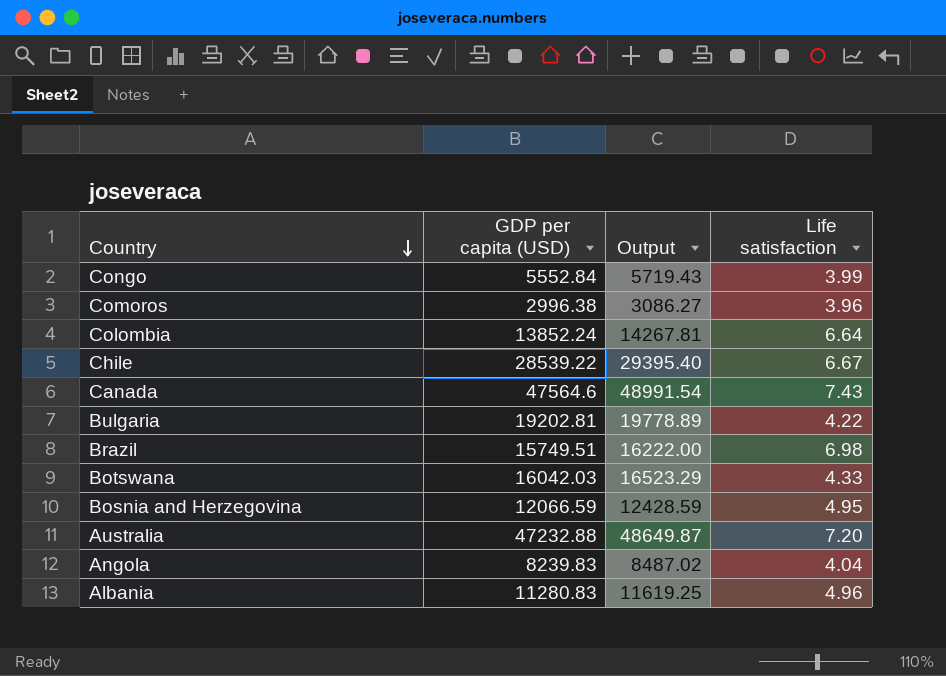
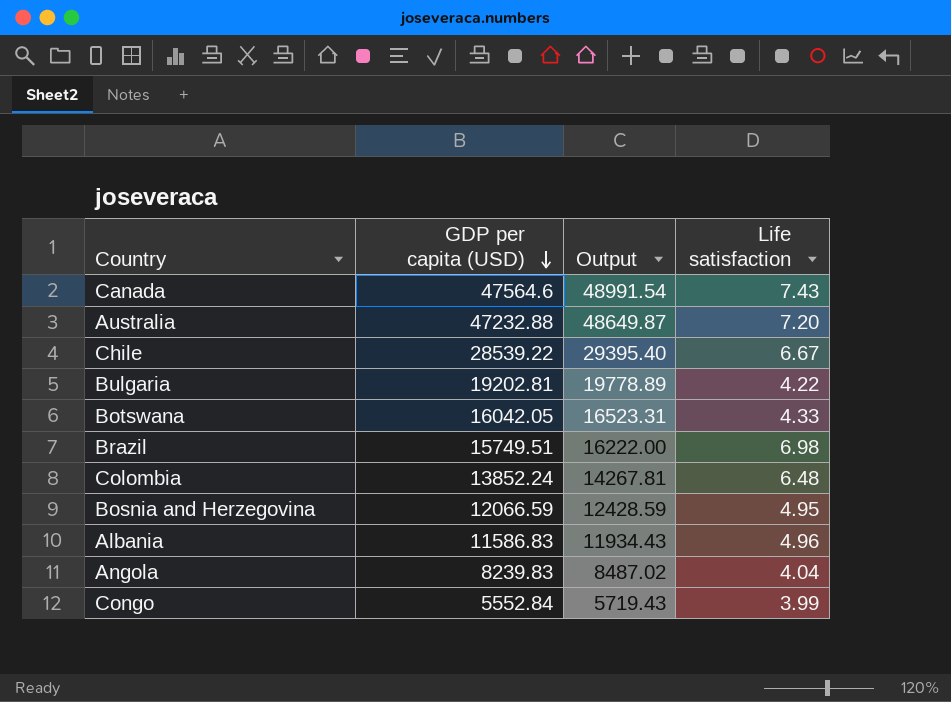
row order: Country descending -> GDP per capita (USD) descending
row Comoros: 2996.38 | 3086.27 | 3.96 -> none
Botswana | GDP per capita (USD): 16042.03 -> 16042.05
Botswana | Output: 16523.29 -> 16523.31
Colombia | Life satisfaction: 6.64 -> 6.48
Albania | GDP per capita (USD): 11280.83 -> 11586.83
Albania | Output: 11619.25 -> 11934.43

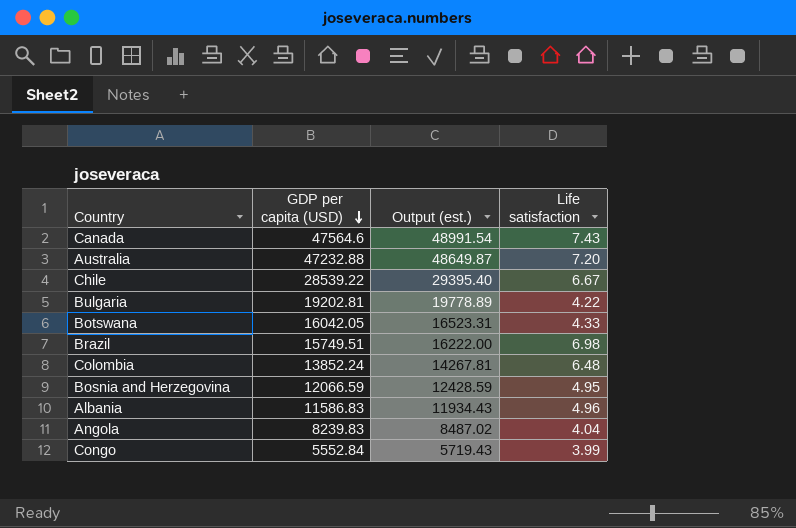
column name: Output -> Output (est.)

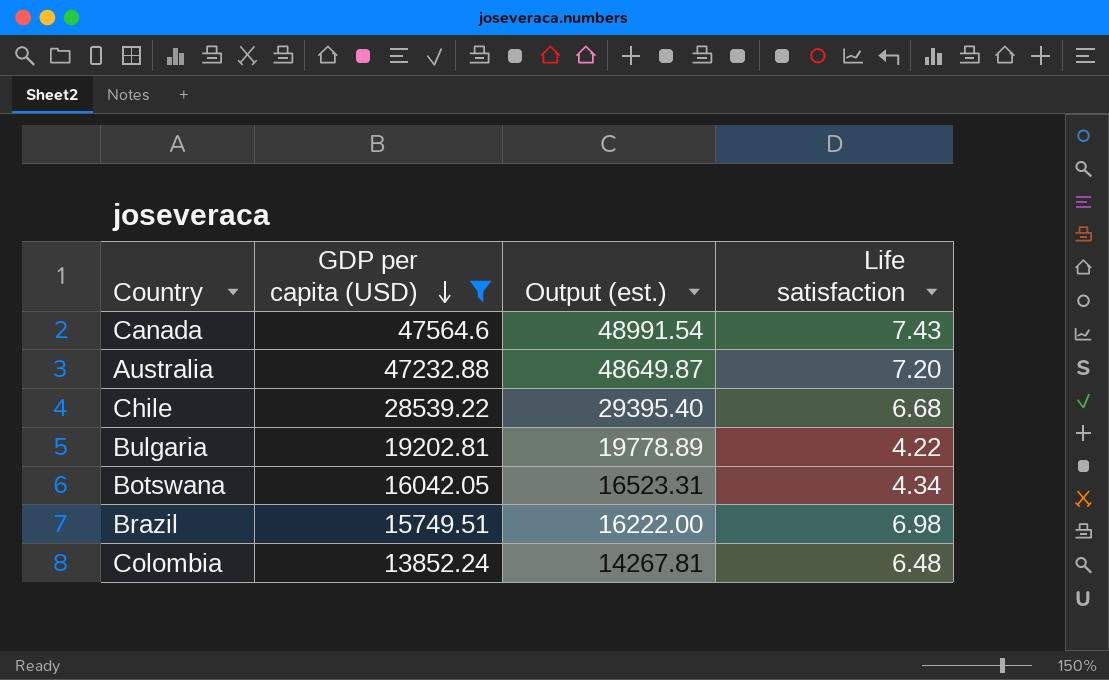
filter: none -> GDP per capita (USD) >= 13852.24
Chile | Life satisfaction: 6.67 -> 6.68
Botswana | Life satisfaction: 4.33 -> 4.34

